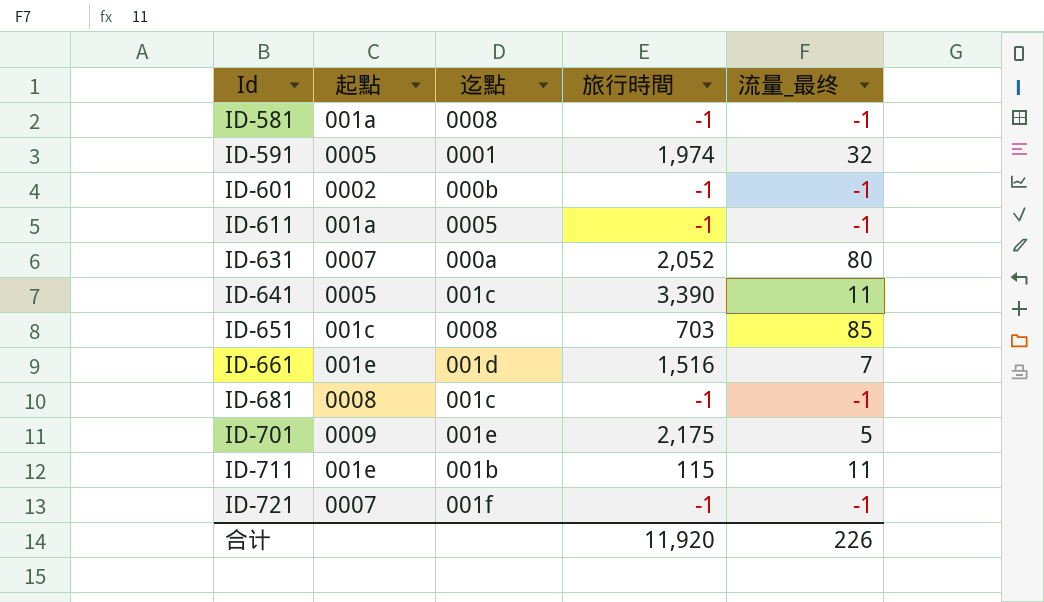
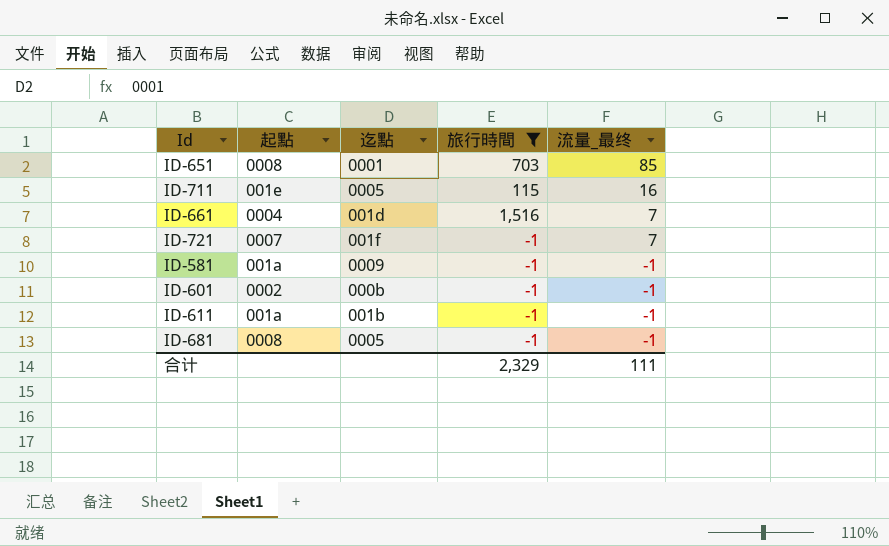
filter: none -> 旅行時間 <= 1,516
row order: Id ascending -> 流量_最终 descending
ID-651 | 起點: 001c -> 0008
ID-651 | 迄點: 0008 -> 0001
ID-711 | 迄點: 001b -> 0005
ID-711 | 流量_最终: 11 -> 16
ID-661 | 起點: 001e -> 0004
ID-721 | 流量_最终: -1 -> 7
ID-581 | 迄點: 0008 -> 0009
ID-611 | 迄點: 0005 -> 001b
ID-681 | 迄點: 001c -> 0005
合计 | 旅行時間: 11,920 -> 2,329
合计 | 流量_最终: 226 -> 111

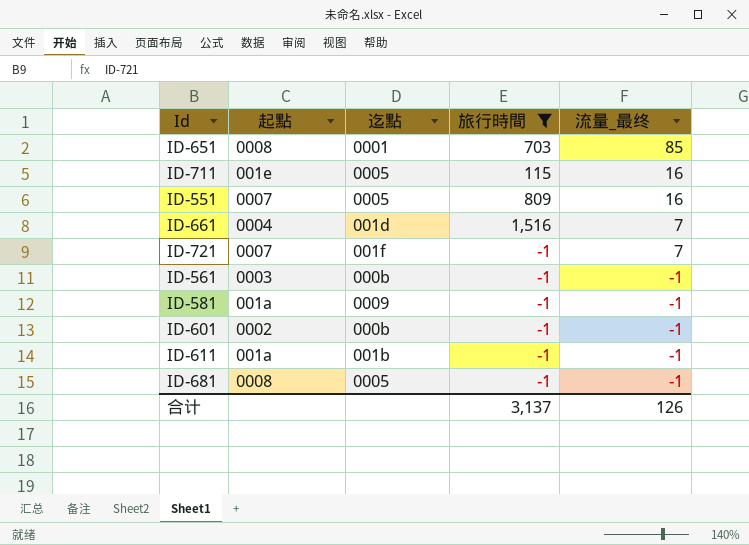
row ID-551: none -> 0007 | 0005 | 809 | 16
row ID-561: none -> 0003 | 000b | -1 | -1
合计 | 旅行時間: 2,329 -> 3,137
合计 | 流量_最终: 111 -> 126

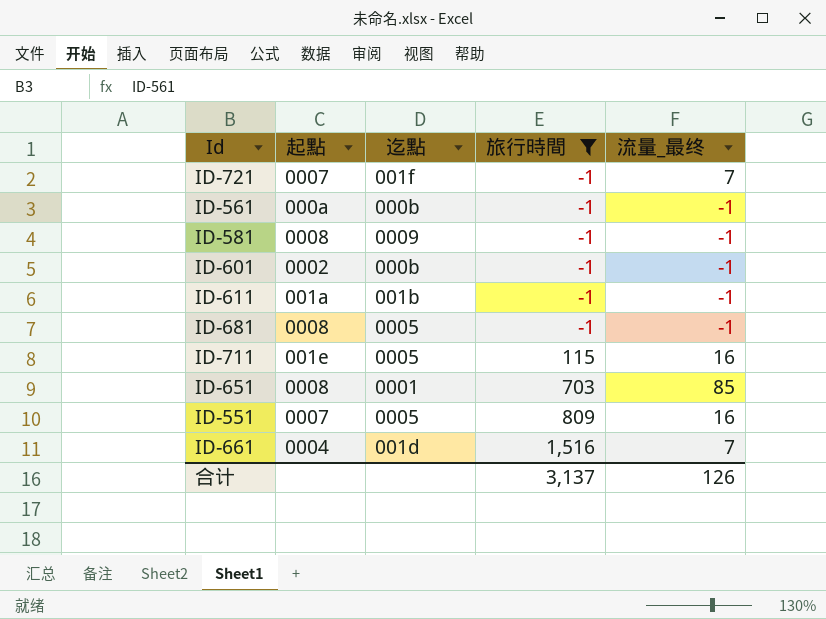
row order: 流量_最终 descending -> 旅行時間 ascending
ID-561 | 起點: 0003 -> 000a
ID-581 | 起點: 001a -> 0008

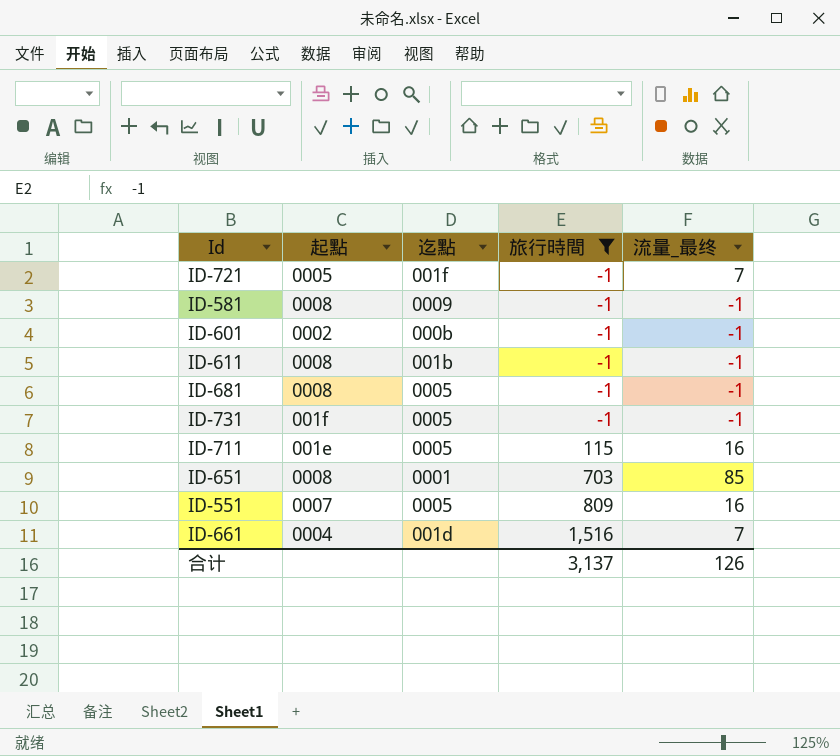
row ID-561: 000a | 000b | -1 | -1 -> none
ID-721 | 起點: 0007 -> 0005
ID-611 | 起點: 001a -> 0008
row ID-731: none -> 001f | 0005 | -1 | -1

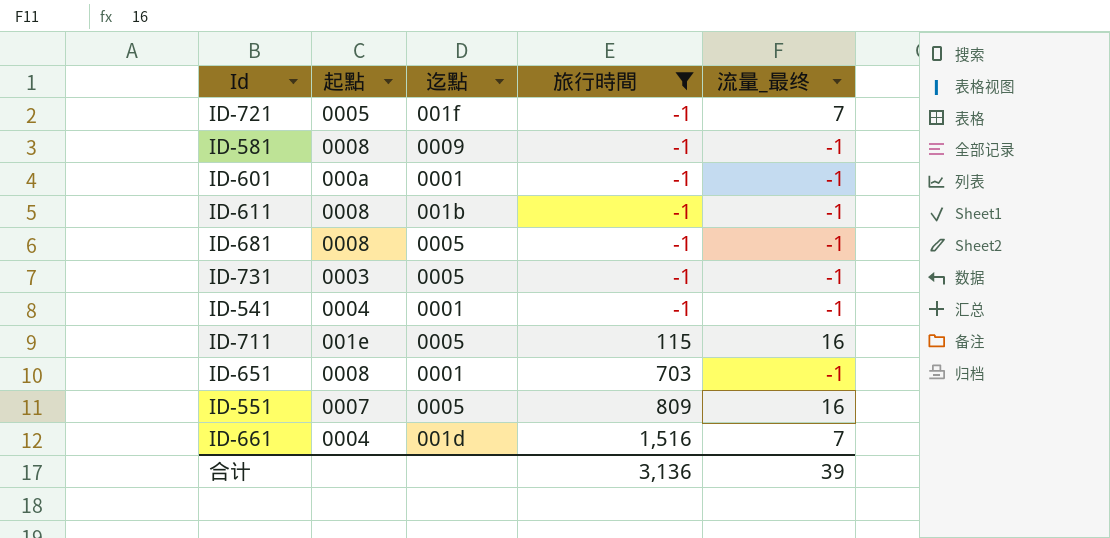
ID-601 | 起點: 0002 -> 000a
ID-601 | 迄點: 000b -> 0001
ID-731 | 起點: 001f -> 0003
row ID-541: none -> 0004 | 0001 | -1 | -1
ID-651 | 流量_最终: 85 -> -1
合计 | 旅行時間: 3,137 -> 3,136
合计 | 流量_最终: 126 -> 39

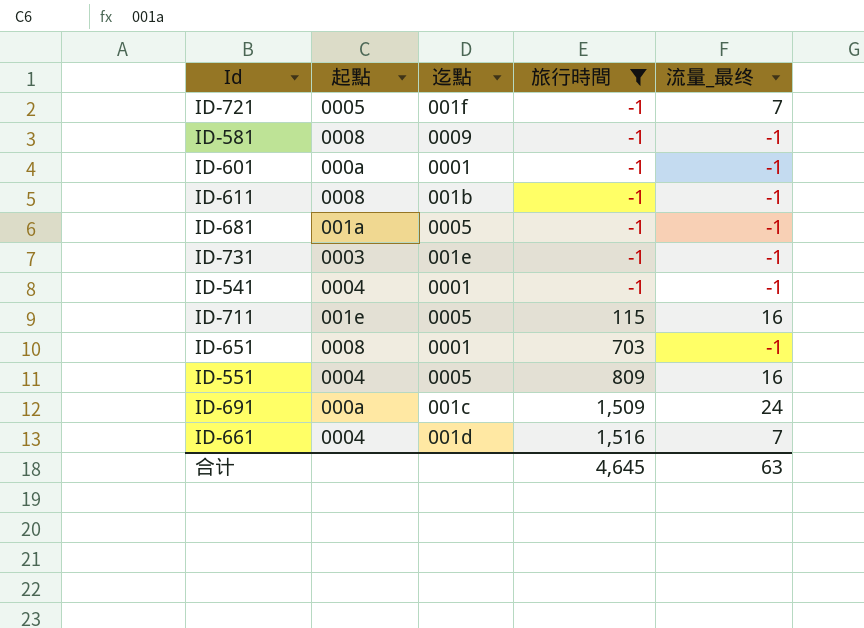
ID-681 | 起點: 0008 -> 001a
ID-731 | 迄點: 0005 -> 001e
ID-551 | 起點: 0007 -> 0004
row ID-691: none -> 000a | 001c | 1,509 | 24
合计 | 旅行時間: 3,136 -> 4,645
合计 | 流量_最终: 39 -> 63

